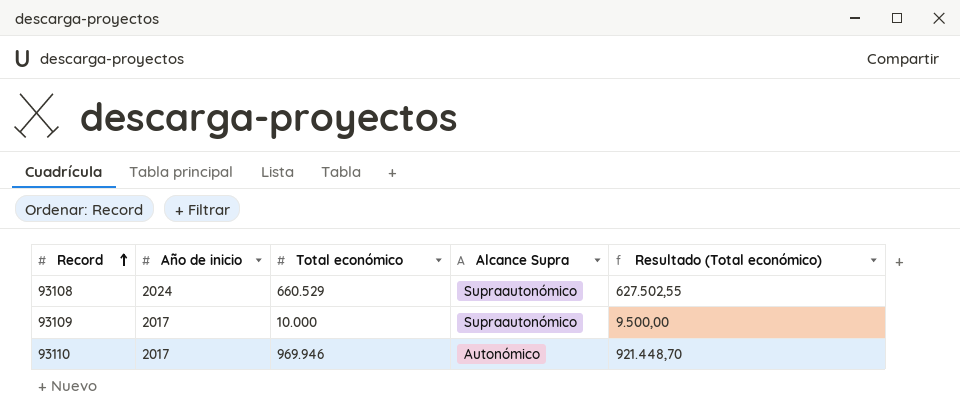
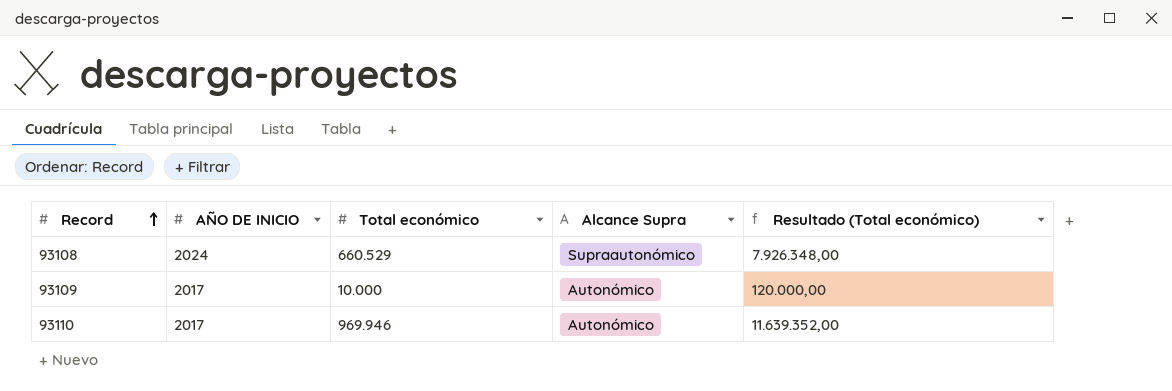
column name: Año de inicio -> AÑO DE INICIO
column Resultado (Total económico) | formula: [Total económico] * 0,95 -> [Total económico] * 12
93109 | Alcance Supra: Supraautonómico -> Autonómico

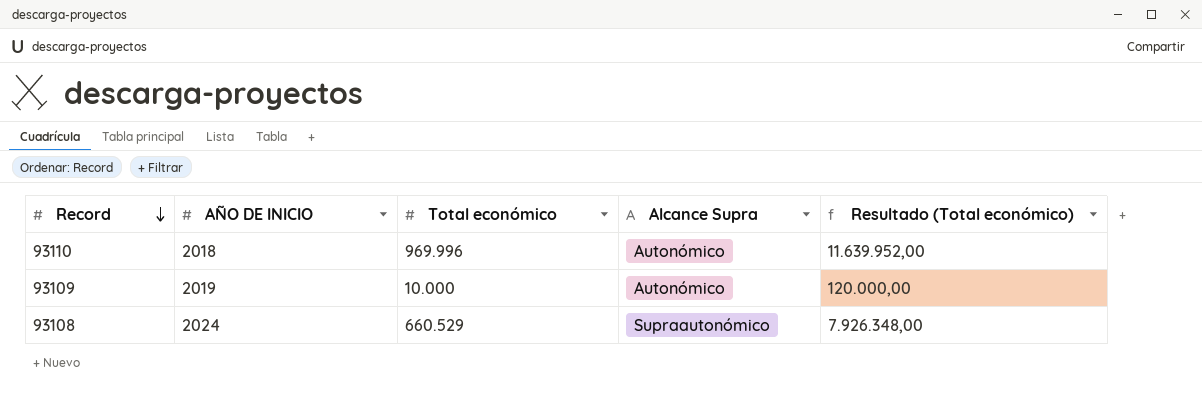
row order: Record ascending -> Record descending
93110 | AÑO DE INICIO: 2017 -> 2018
93110 | Total económico: 969.946 -> 969.996
93110 | Resultado (Total económico): 11.639.352,00 -> 11.639.952,00
93109 | AÑO DE INICIO: 2017 -> 2019

